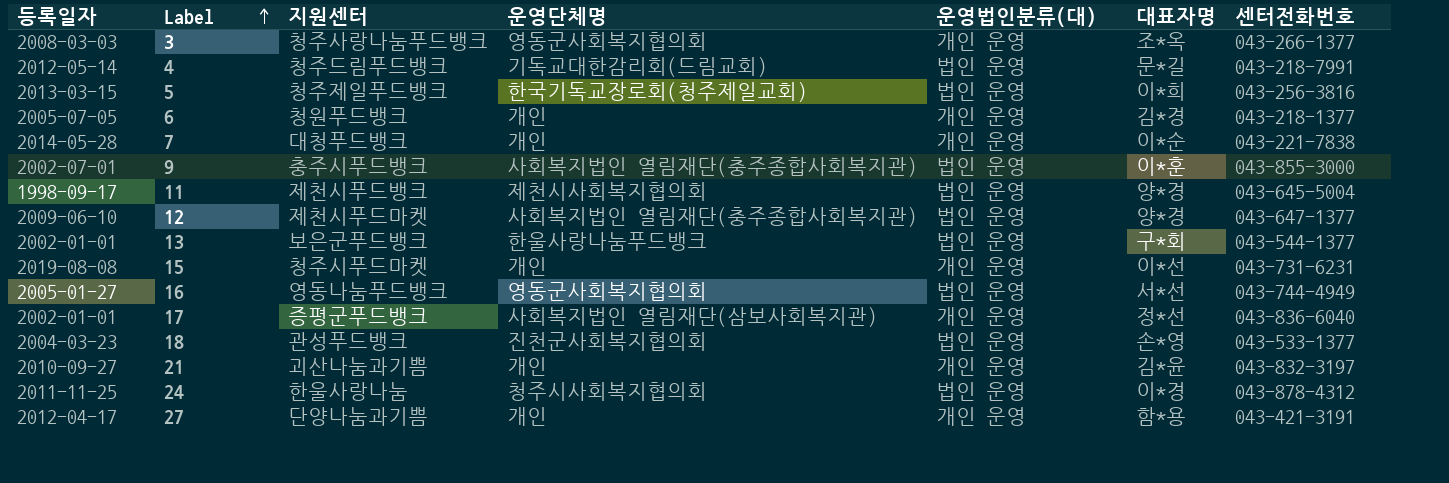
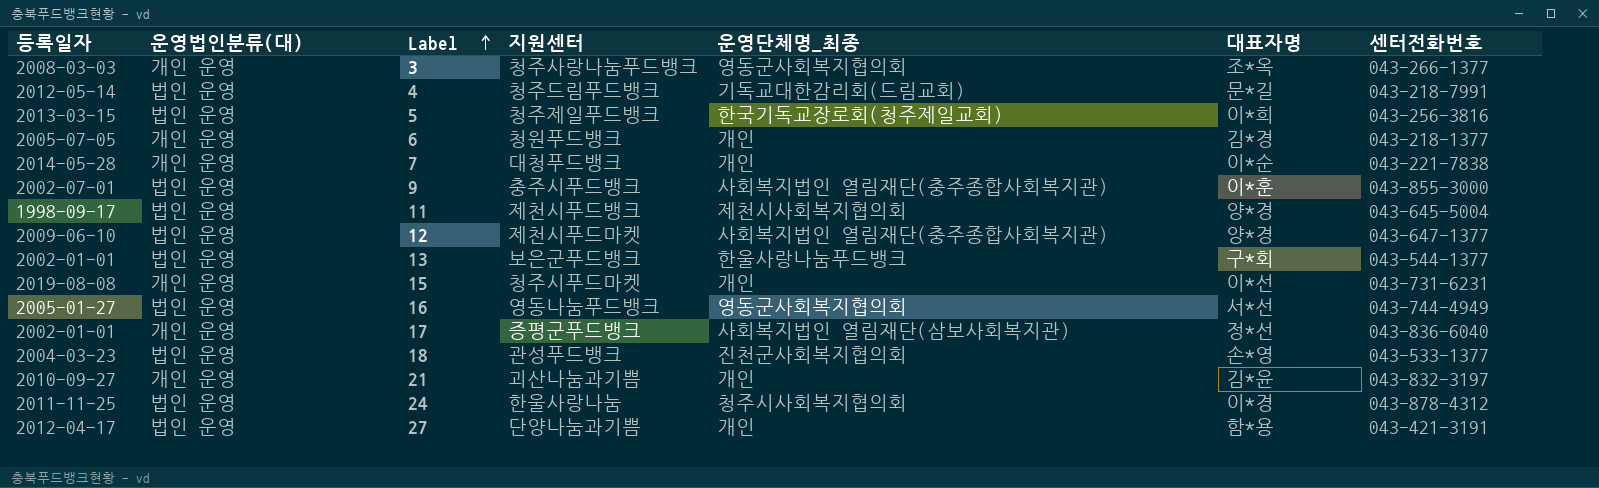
column 운영법인분류(대) | position: 5 -> 2
column name: 운영단체명 -> 운영단체명_최종
27 | 운영법인분류(대): 개인 운영 -> 법인 운영

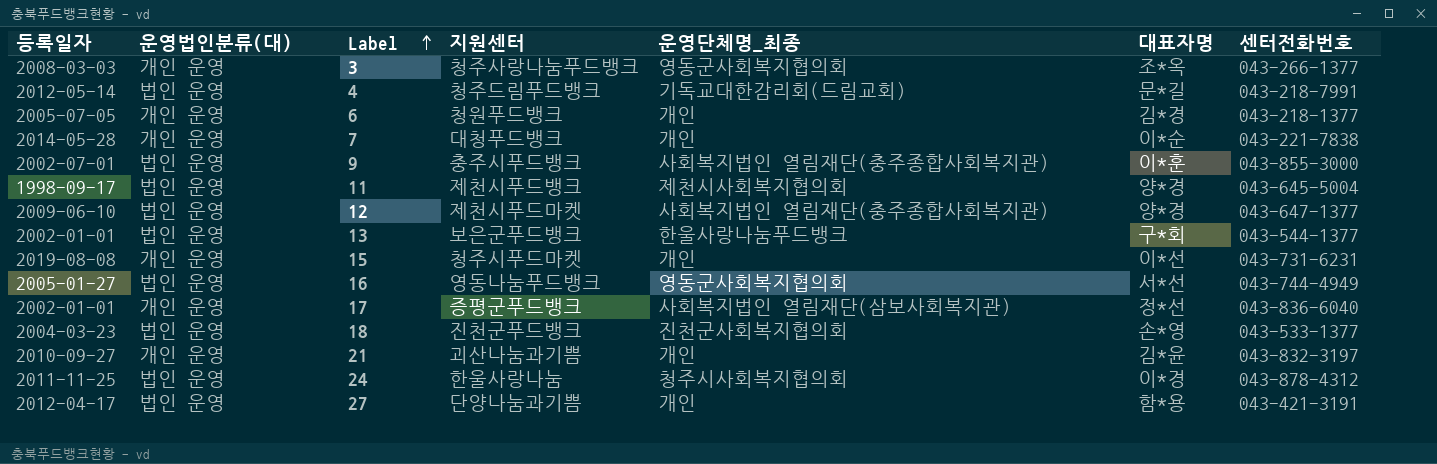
row 5: 2013-03-15 | 법인 운영 | 청주제일푸드뱅크 | 한국기독교장로회(청주제일교회) | 이*희 | 043-256-3816 -> none
18 | 지원센터: 관성푸드뱅크 -> 진천군푸드뱅크

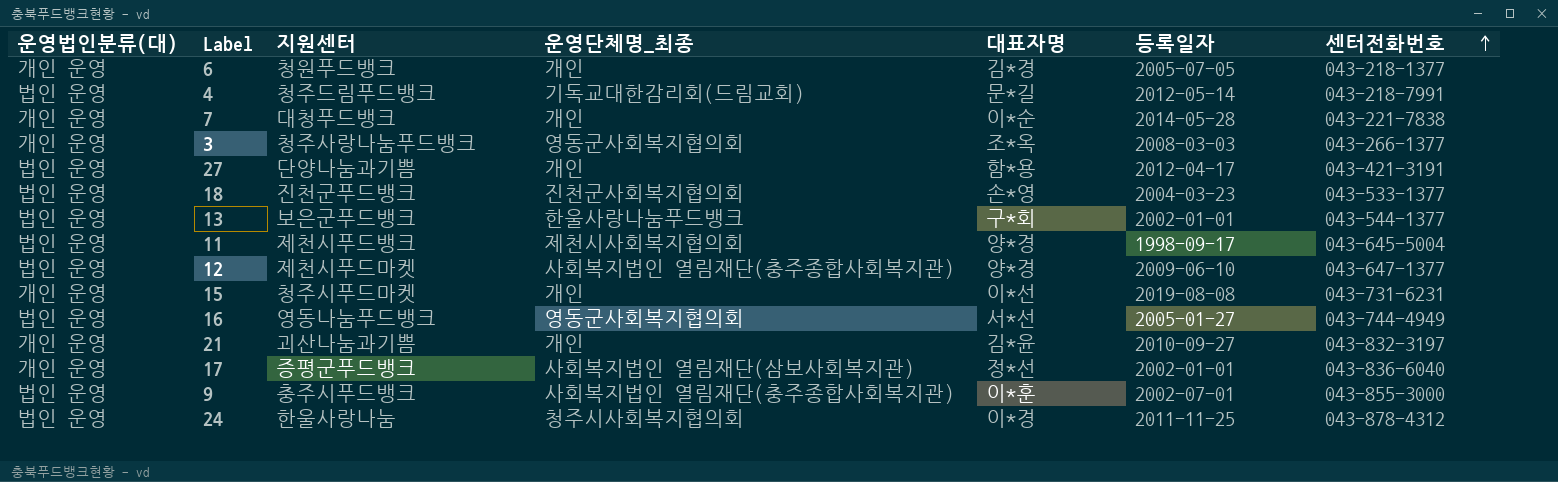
row order: Label ascending -> 센터전화번호 ascending
column 등록일자 | position: 1 -> 6

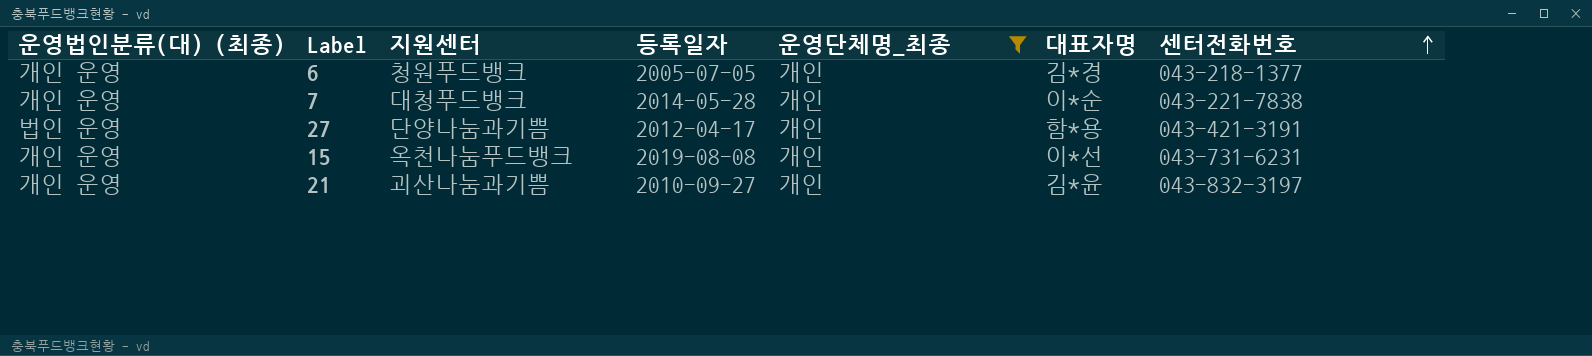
filter: none -> 운영단체명_최종 = 개인
column name: 운영법인분류(대) -> 운영법인분류(대) (최종)
column 등록일자 | position: 6 -> 4
15 | 지원센터: 청주시푸드마켓 -> 옥천나눔푸드뱅크

